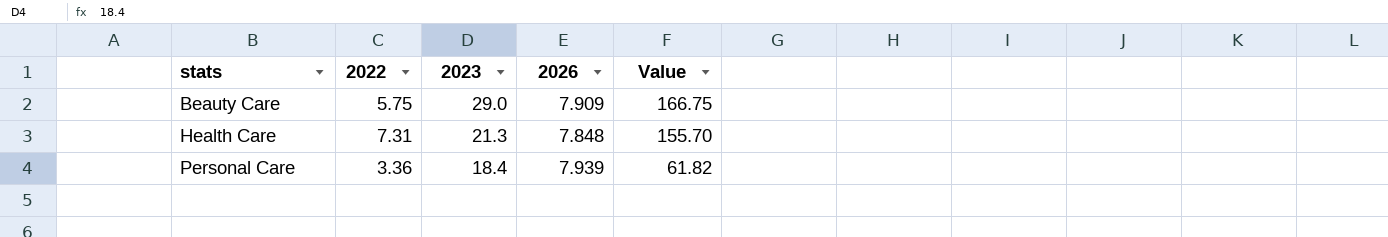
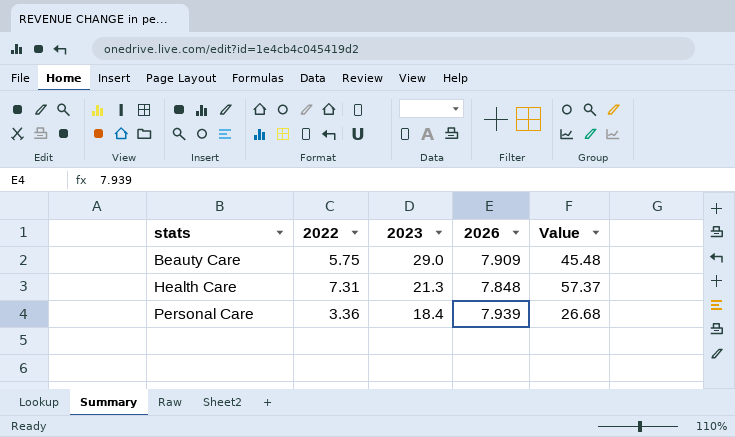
column Value | formula: [2022] * [2023] -> [2022] * [2026]

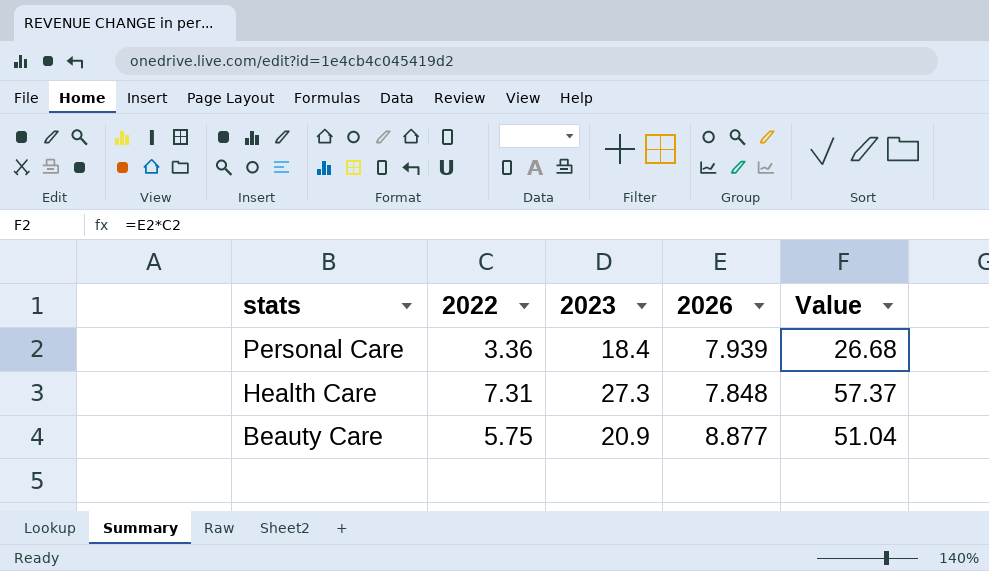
row order: stats ascending -> stats descending
Health Care | 2023: 21.3 -> 27.3
Beauty Care | 2023: 29.0 -> 20.9
Beauty Care | 2026: 7.909 -> 8.877
Beauty Care | Value: 45.48 -> 51.04

